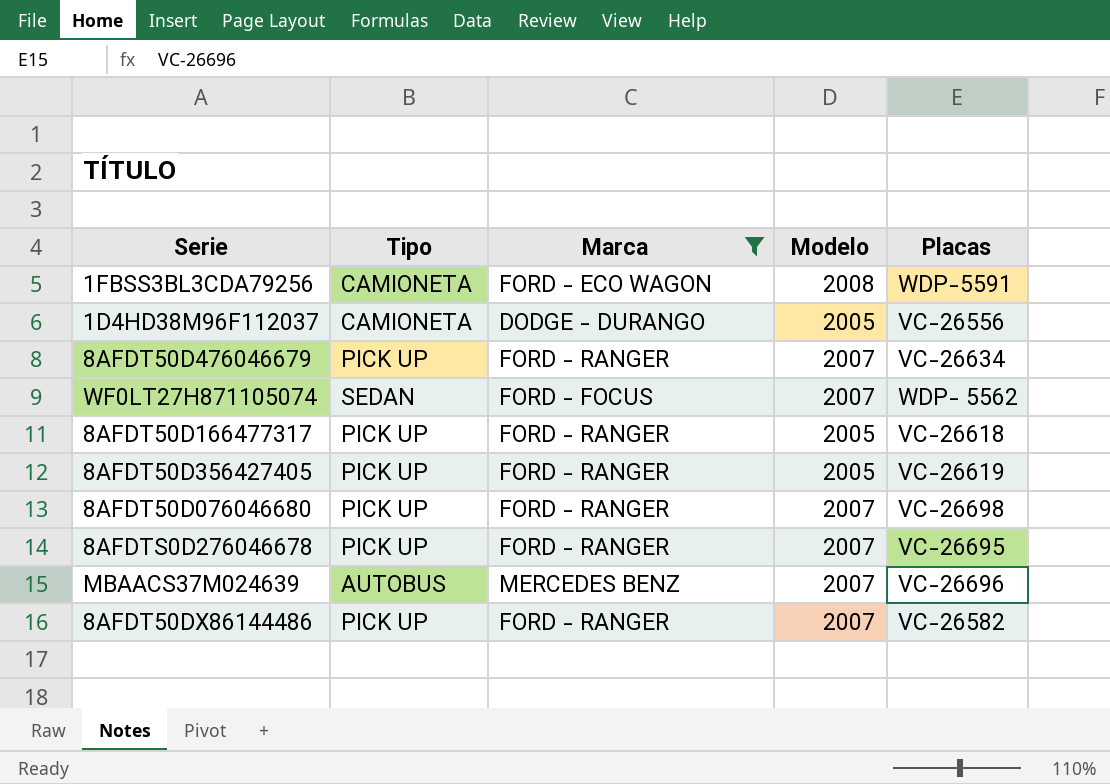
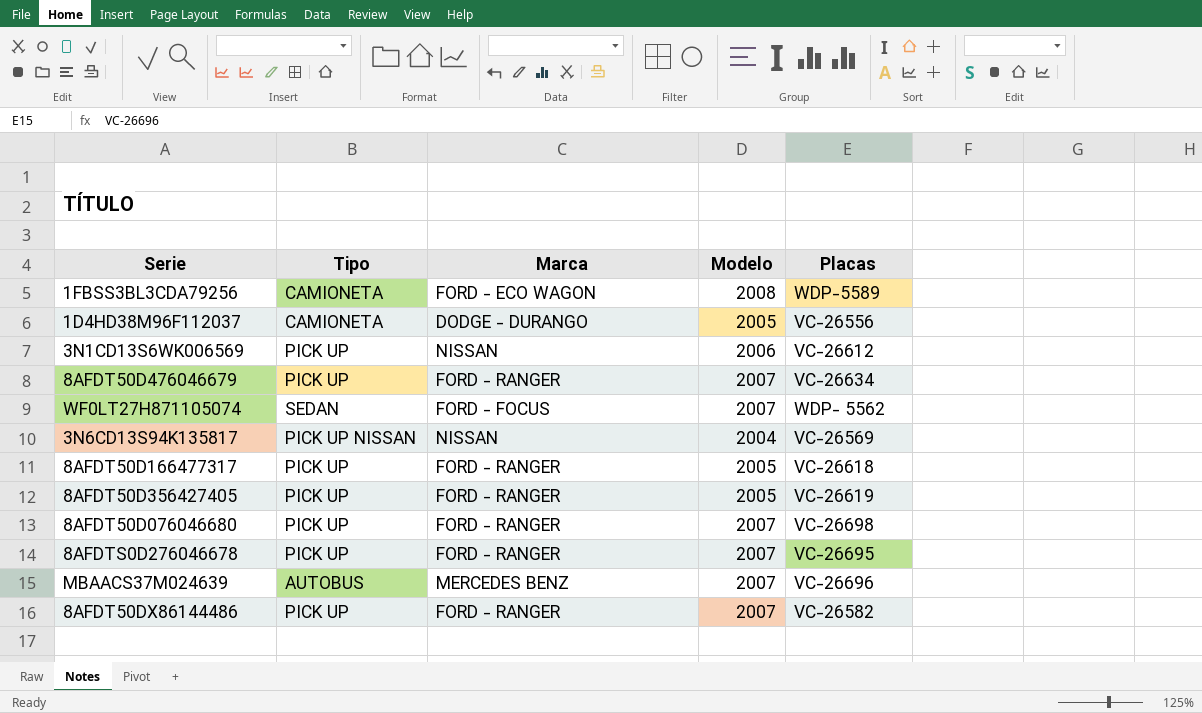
filter: Marca != NISSAN -> none
1FBSS3BL3CDA79256 | Placas: WDP-5591 -> WDP-5589

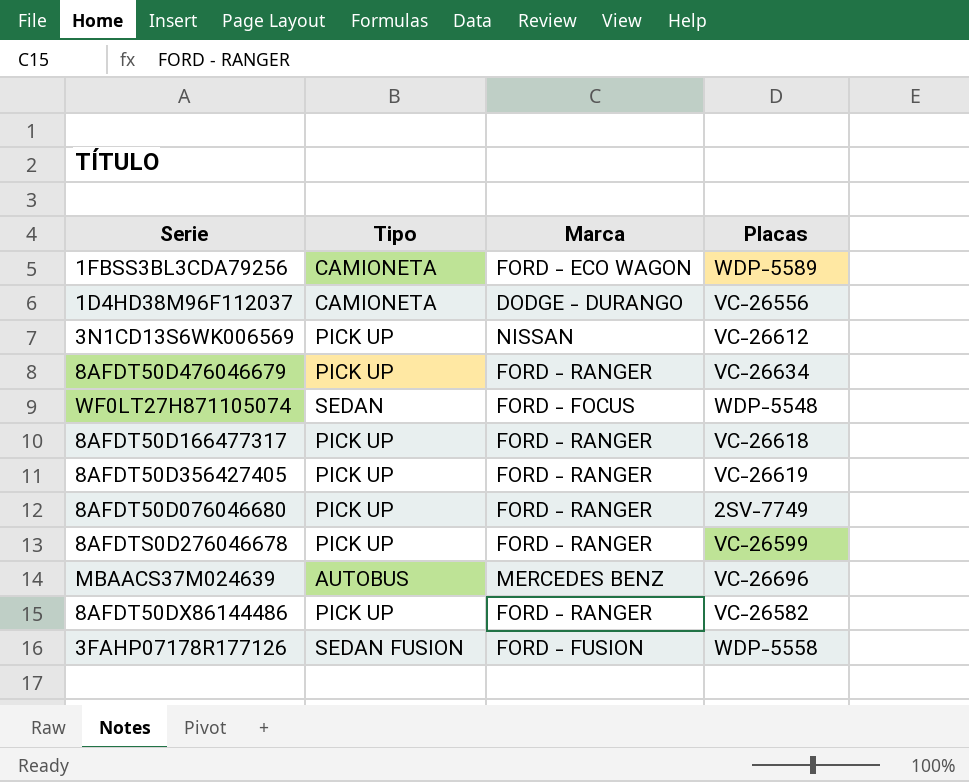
column Modelo | position: 4 -> none
row 3N6CD13S94K135817: PICK UP NISSAN | NISSAN | 2004 | VC-26569 -> none
WF0LT27H871105074 | Placas: WDP- 5562 -> WDP-5548
8AFDT50D076046680 | Placas: VC-26698 -> 2SV-7749
8AFDTS0D276046678 | Placas: VC-26695 -> VC-26599
row 3FAHP07178R177126: none -> SEDAN FUSION | FORD - FUSION | WDP-5558

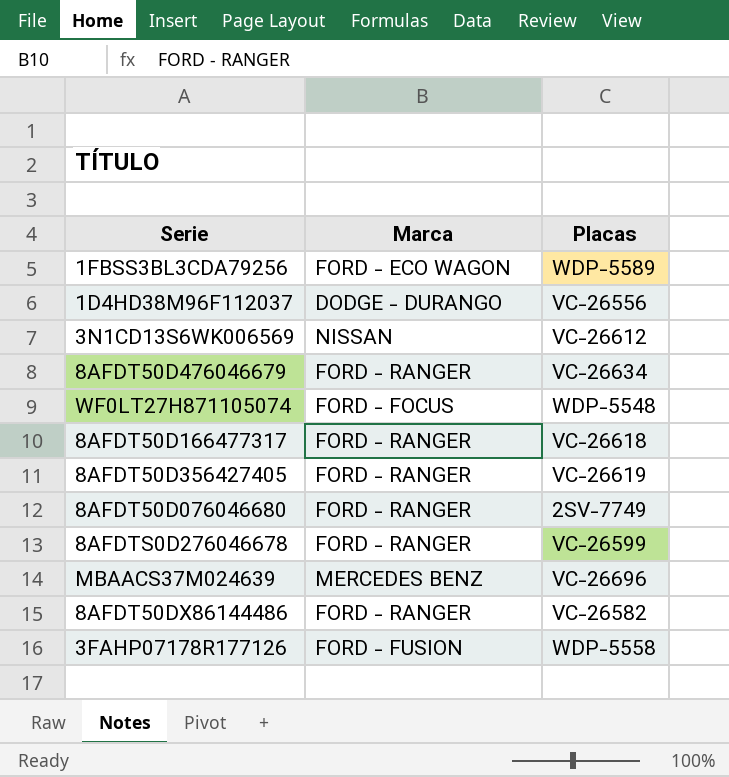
column Tipo | position: 2 -> none

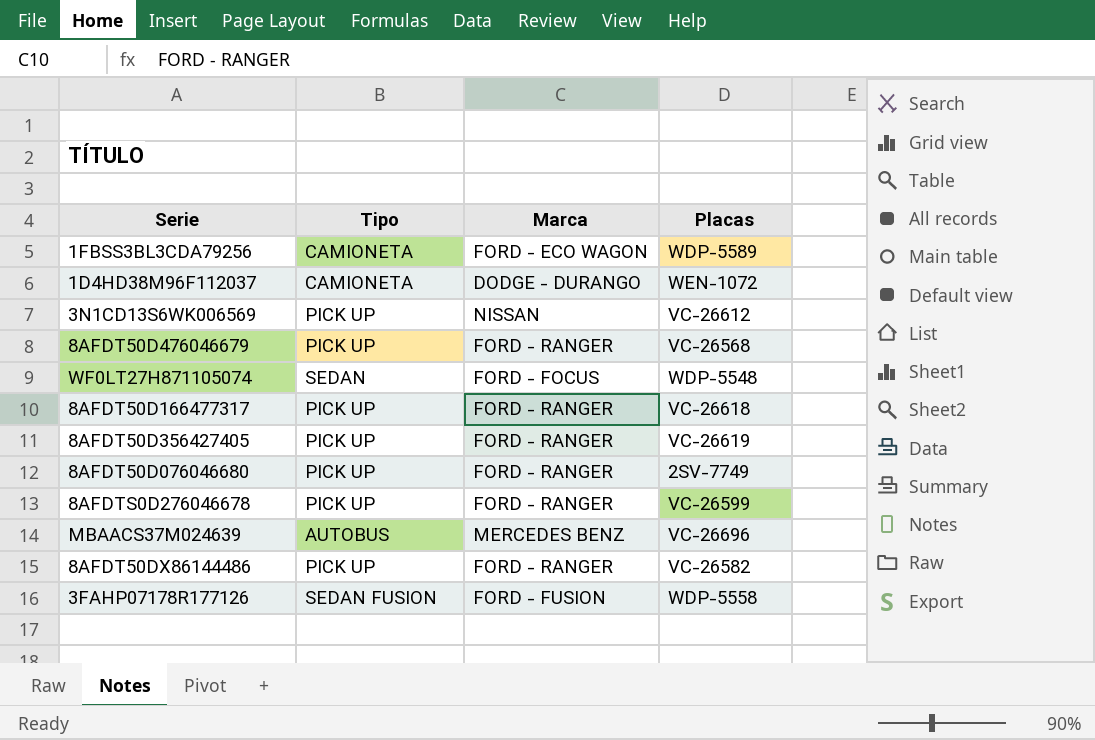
column Tipo | position: none -> 2
1D4HD38M96F112037 | Placas: VC-26556 -> WEN-1072
8AFDT50D476046679 | Placas: VC-26634 -> VC-26568

